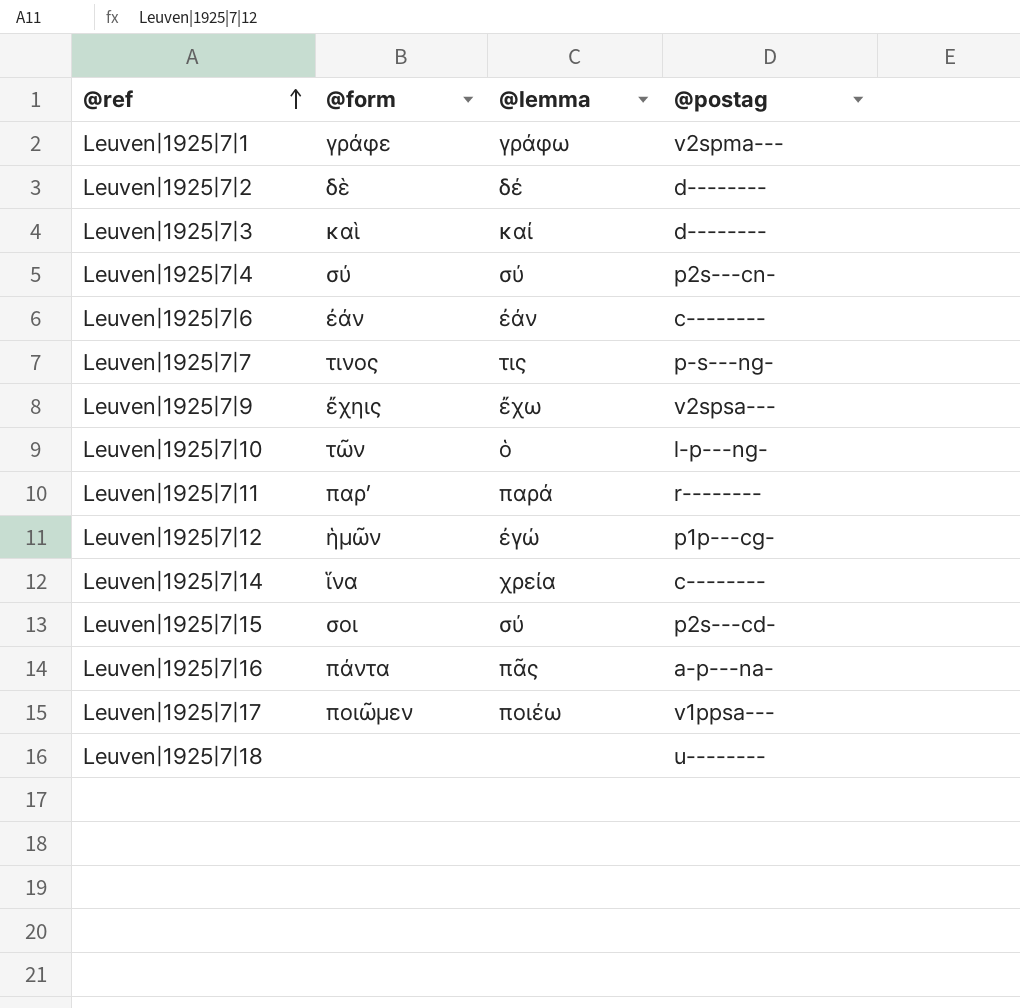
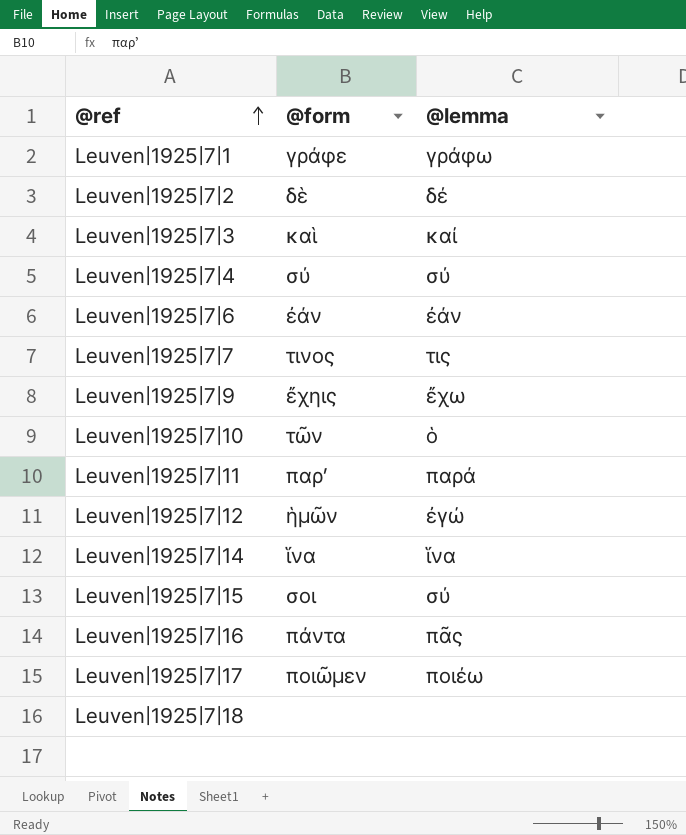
column @postag | position: 4 -> none
Leuven|1925|7|14 | @lemma: χρεία -> ἵνα

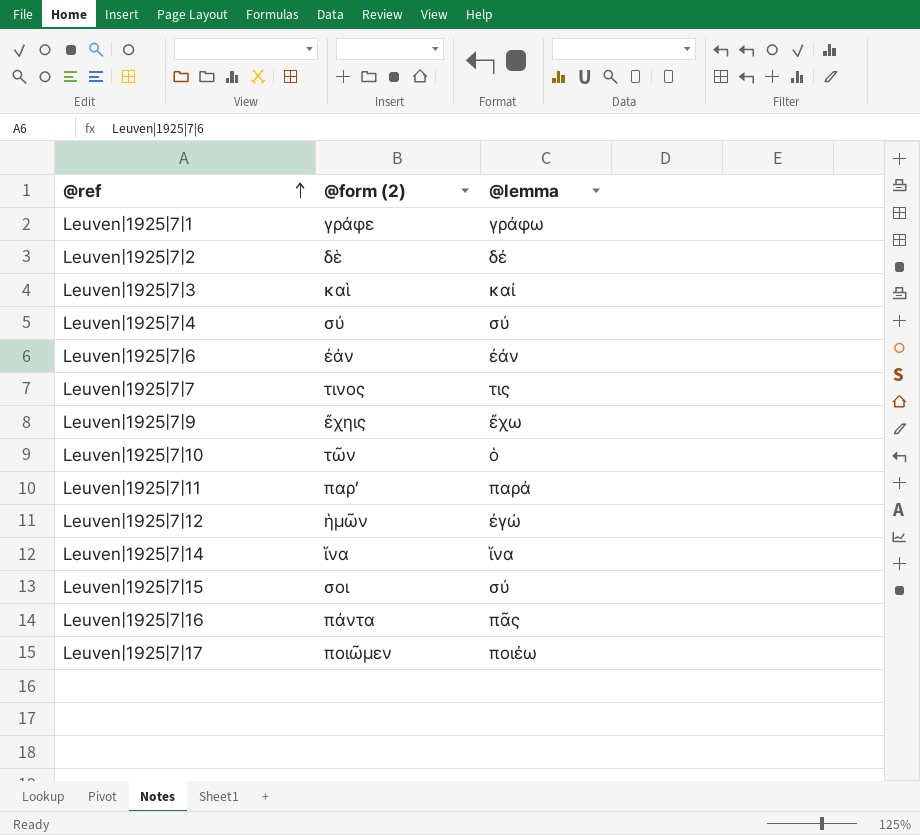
column name: @form -> @form (2)
row Leuven|1925|7|18: none | none -> none

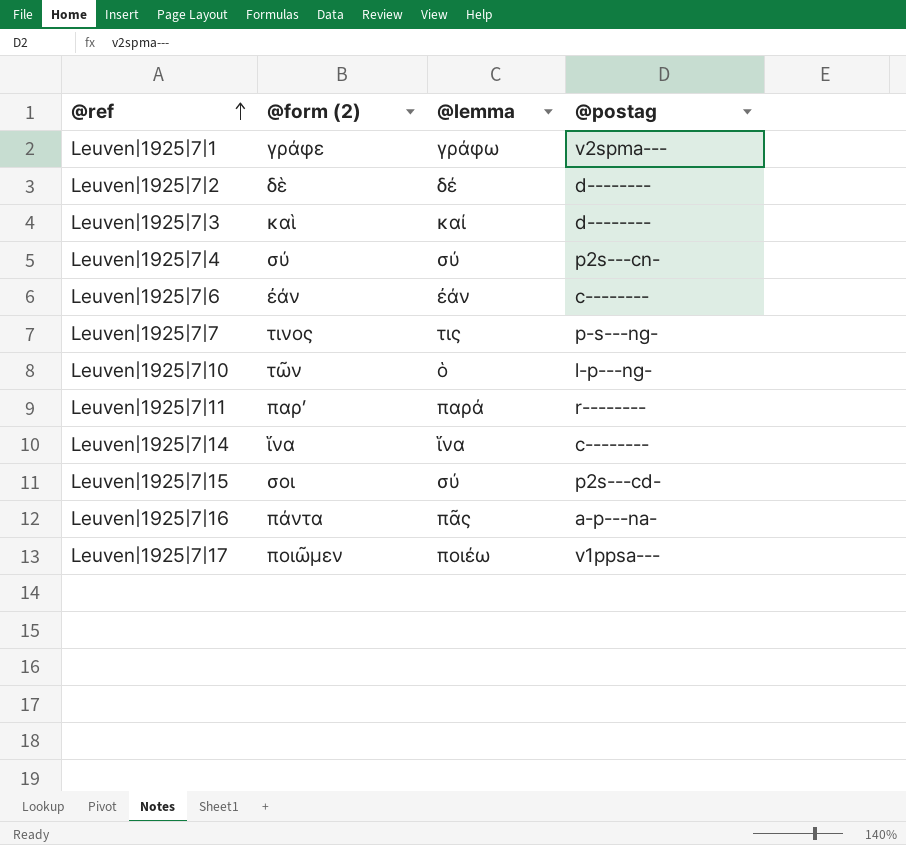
column @postag | position: none -> 4
row Leuven|1925|7|9: ἔχηις | ἔχω -> none
row Leuven|1925|7|12: ἡμῶν | ἐγώ -> none

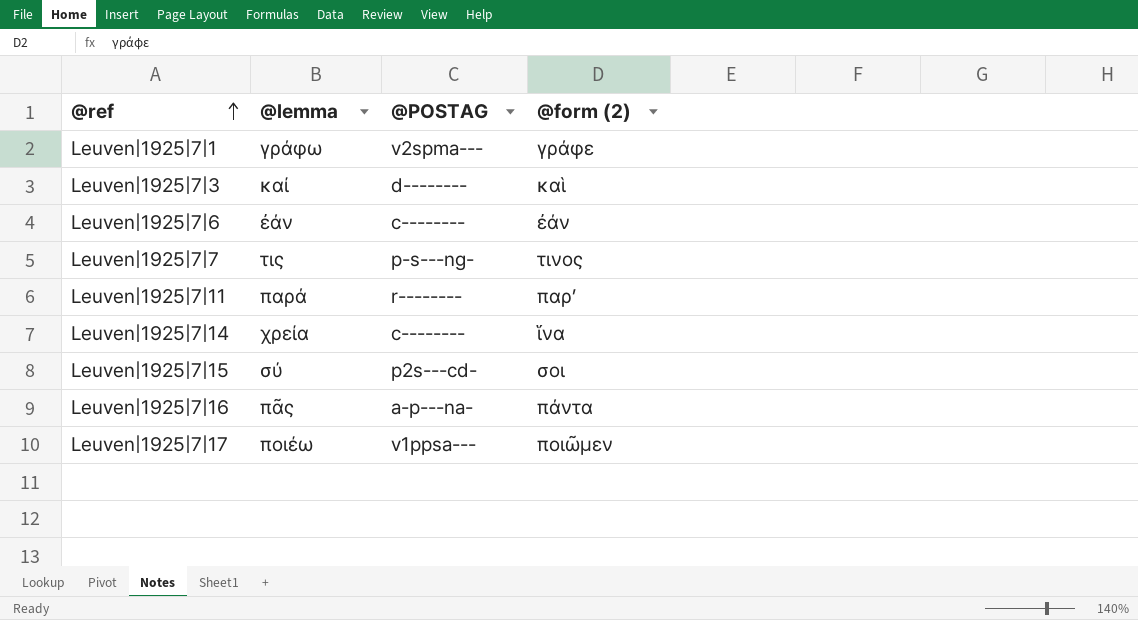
column name: @postag -> @POSTAG
column @form (2) | position: 2 -> 4
row Leuven|1925|7|2: δὲ | δέ | d-------- -> none
row Leuven|1925|7|4: σύ | σύ | p2s---cn- -> none
row Leuven|1925|7|10: τῶν | ὁ | l-p---ng- -> none
Leuven|1925|7|14 | @lemma: ἵνα -> χρεία

